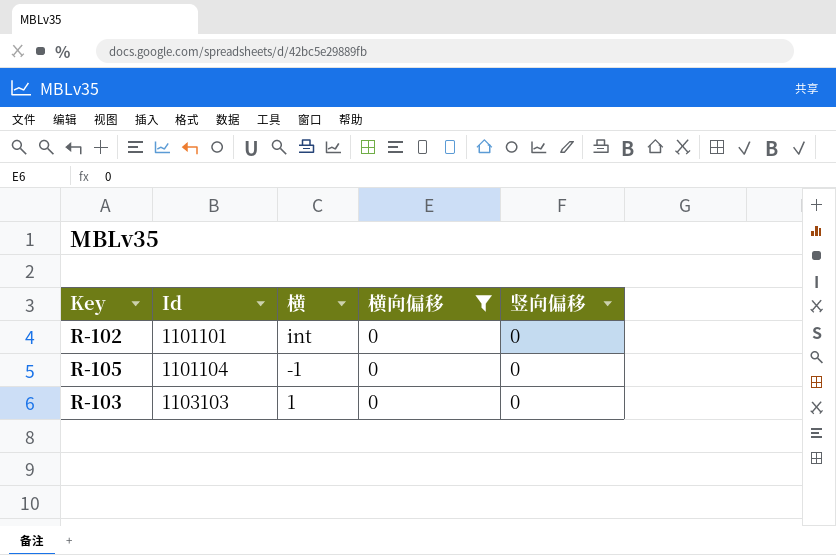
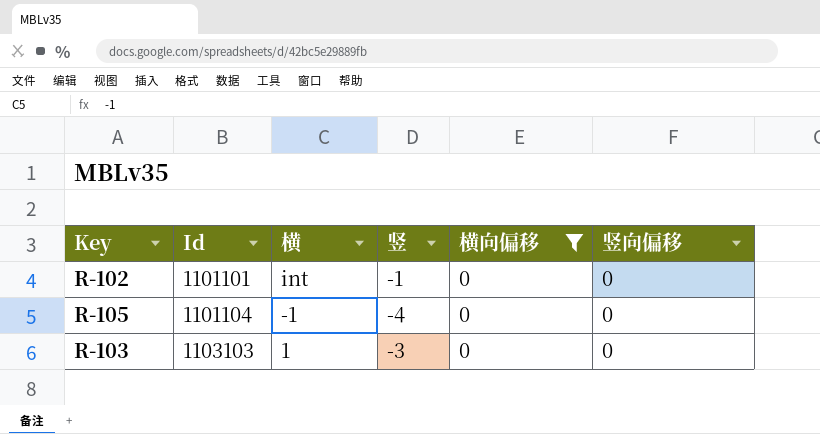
column 竖 | position: none -> 4

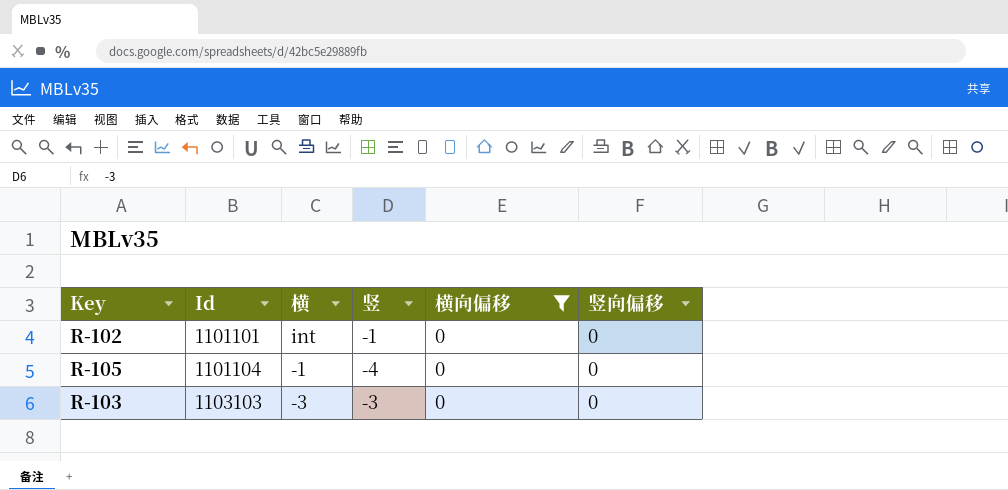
R-103 | 横: 1 -> -3

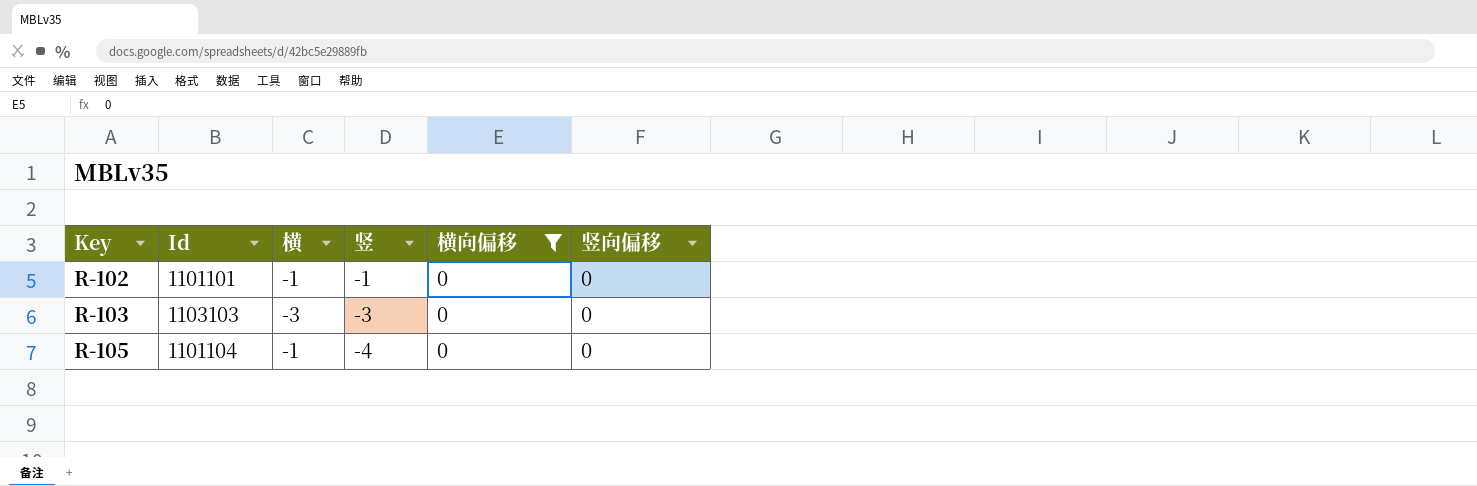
row order: Id ascending -> Key ascending
R-102 | 横: int -> -1

